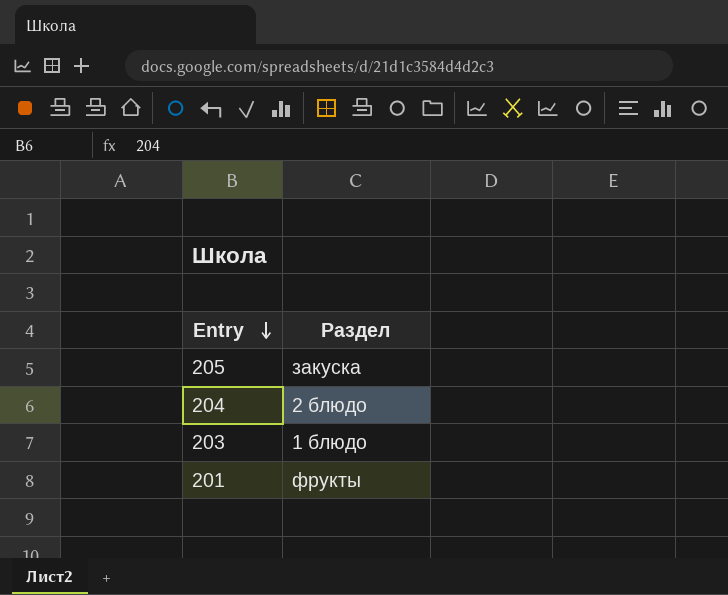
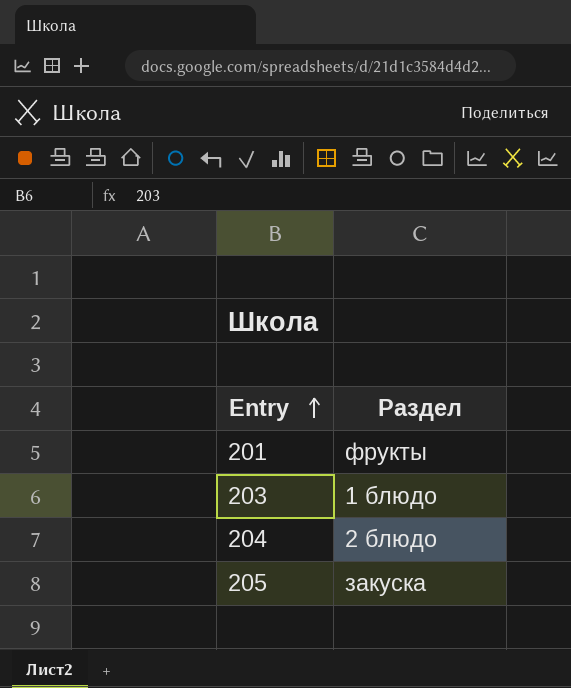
row order: Entry descending -> Entry ascending

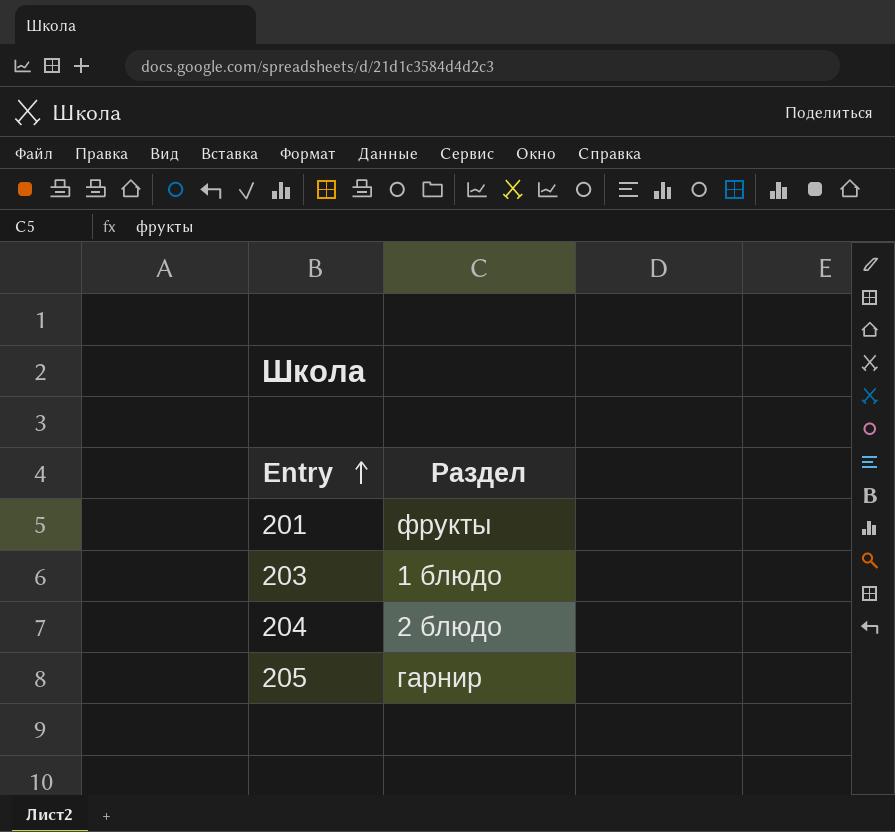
205 | Раздел: закуска -> гарнир

